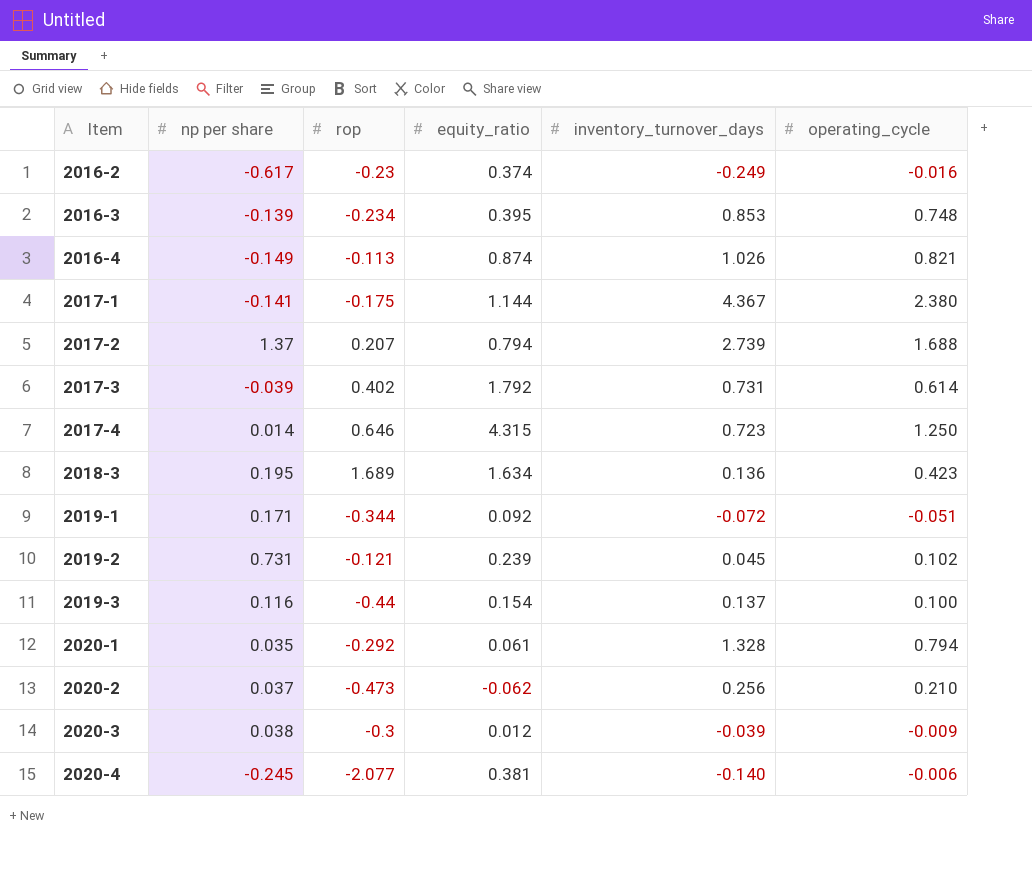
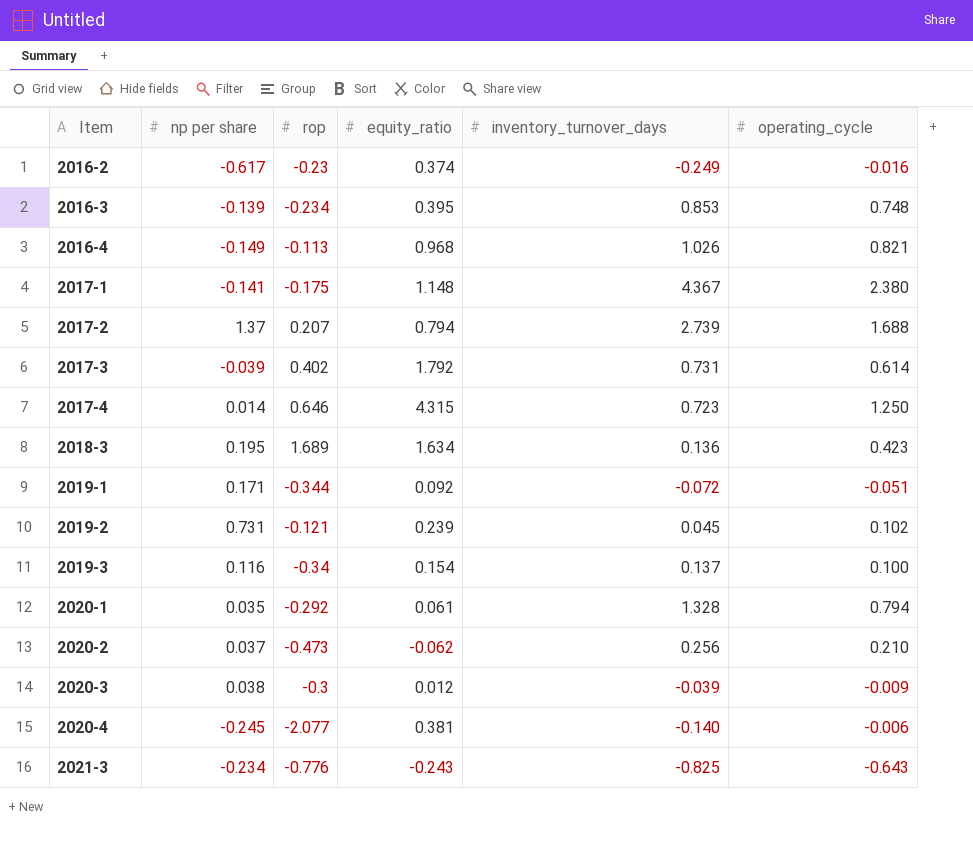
2016-4 | equity_ratio: 0.874 -> 0.968
2017-1 | equity_ratio: 1.144 -> 1.148
2019-3 | rop: -0.44 -> -0.34
row 2021-3: none -> -0.234 | -0.776 | -0.243 | -0.825 | -0.643

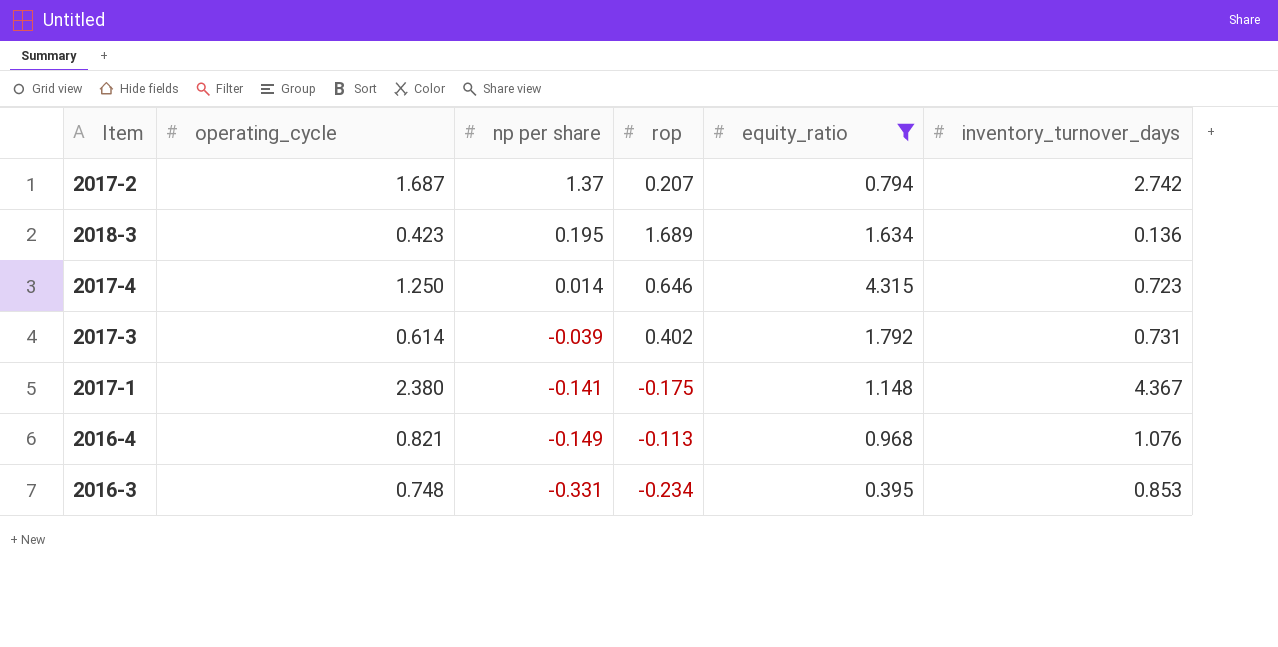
filter: none -> equity_ratio >= 0.395
row order: Item ascending -> np per share descending
column operating_cycle | position: 6 -> 2
2017-2 | operating_cycle: 1.688 -> 1.687
2017-2 | inventory_turnover_days: 2.739 -> 2.742
2016-4 | inventory_turnover_days: 1.026 -> 1.076
2016-3 | np per share: -0.139 -> -0.331

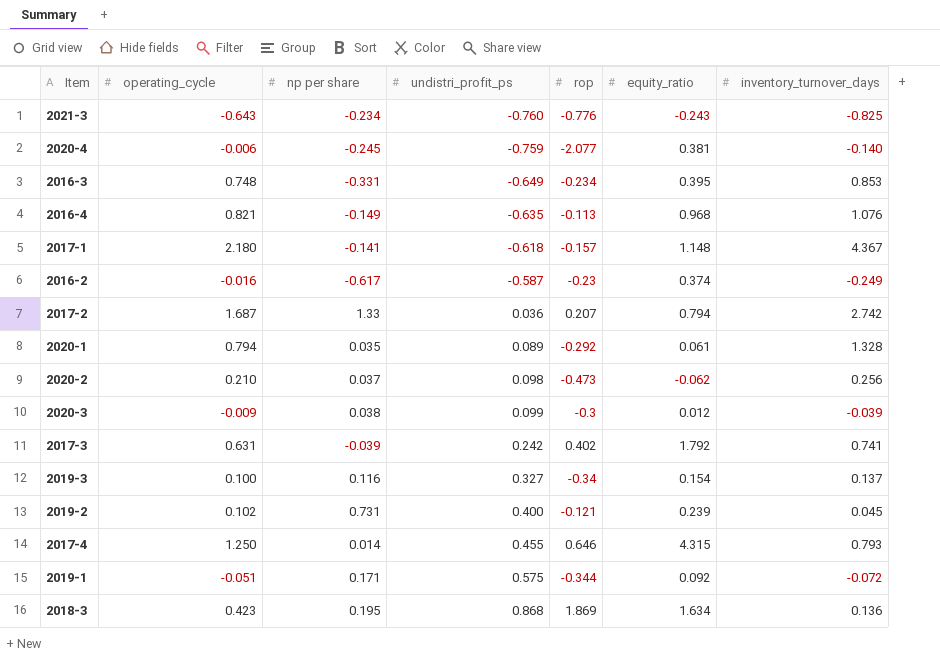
filter: equity_ratio >= 0.395 -> none
row order: np per share descending -> undistri_profit_ps ascending
column undistri_profit_ps | position: none -> 4
2017-1 | operating_cycle: 2.380 -> 2.180
2017-1 | rop: -0.175 -> -0.157
2017-2 | np per share: 1.37 -> 1.33
2017-3 | operating_cycle: 0.614 -> 0.631
2017-3 | inventory_turnover_days: 0.731 -> 0.741
2017-4 | inventory_turnover_days: 0.723 -> 0.793
2018-3 | rop: 1.689 -> 1.869

